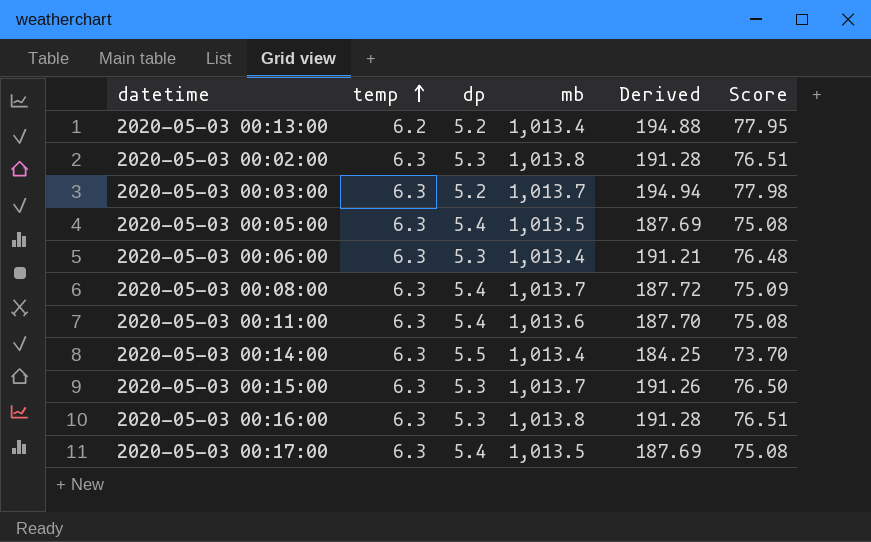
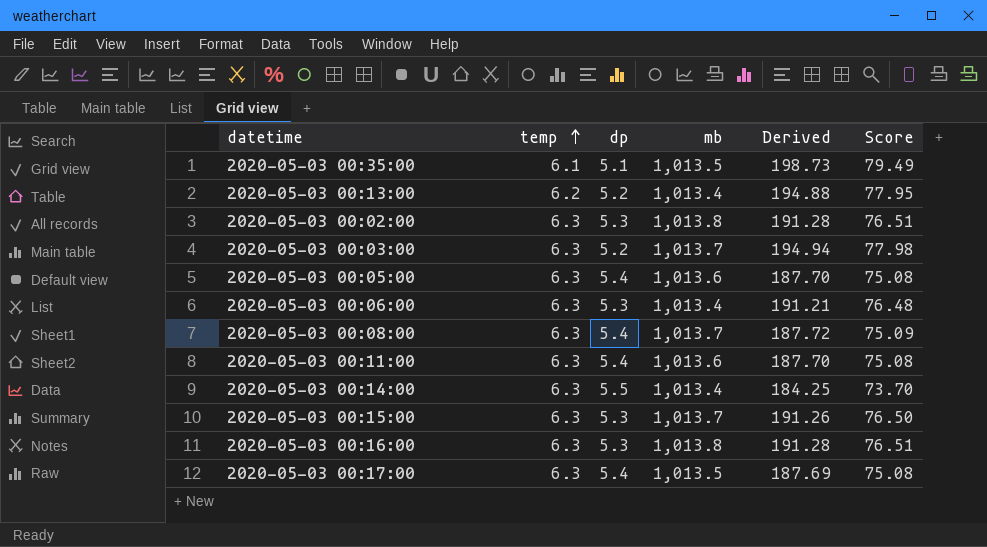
row 2020-05-03 00:35:00: none -> 6.1 | 5.1 | 1,013.5 | 198.73 | 79.49
2020-05-03 00:05:00 | mb: 1,013.5 -> 1,013.6
2020-05-03 00:05:00 | Derived: 187.69 -> 187.70

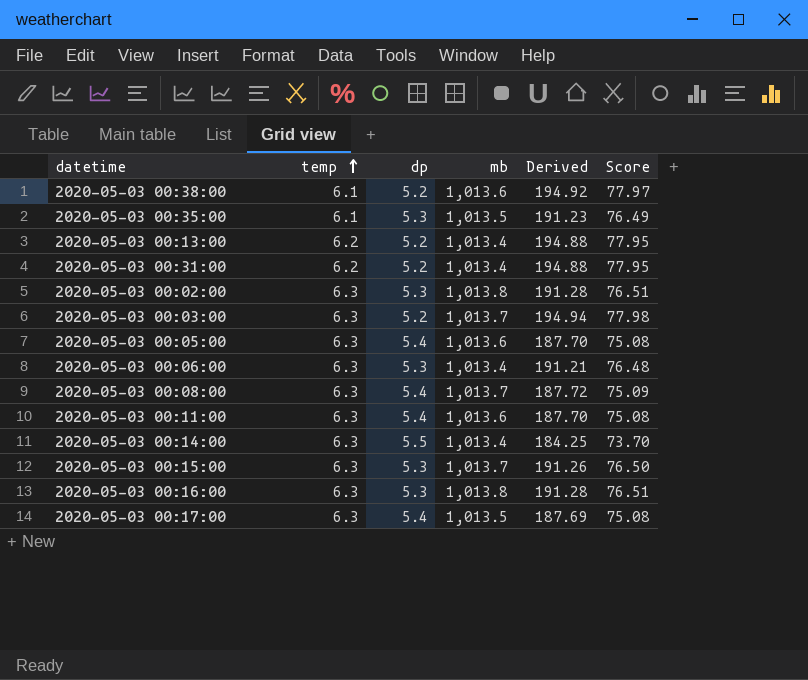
row 2020-05-03 00:38:00: none -> 6.1 | 5.2 | 1,013.6 | 194.92 | 77.97
2020-05-03 00:35:00 | dp: 5.1 -> 5.3
2020-05-03 00:35:00 | Derived: 198.73 -> 191.23
2020-05-03 00:35:00 | Score: 79.49 -> 76.49
row 2020-05-03 00:31:00: none -> 6.2 | 5.2 | 1,013.4 | 194.88 | 77.95

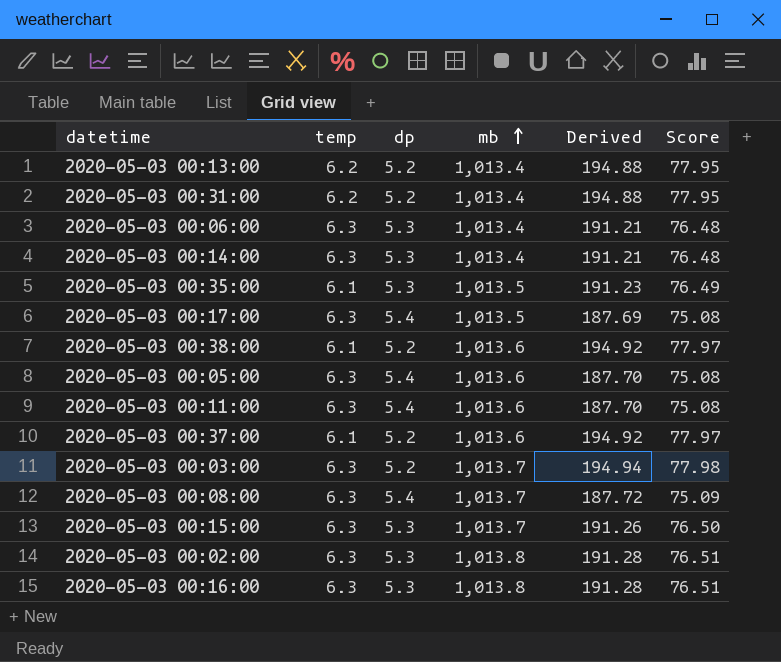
row order: temp ascending -> mb ascending
2020-05-03 00:14:00 | dp: 5.5 -> 5.3
2020-05-03 00:14:00 | Derived: 184.25 -> 191.21
2020-05-03 00:14:00 | Score: 73.70 -> 76.48
row 2020-05-03 00:37:00: none -> 6.1 | 5.2 | 1,013.6 | 194.92 | 77.97

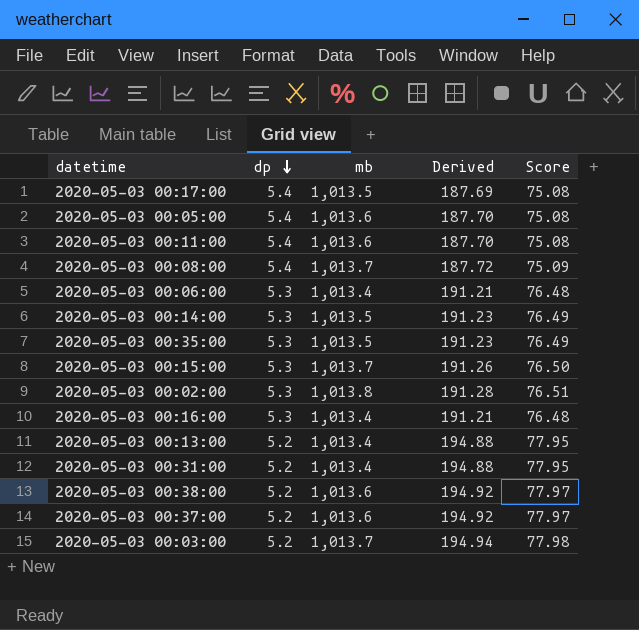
row order: mb ascending -> dp descending
column temp | position: 2 -> none
2020-05-03 00:14:00 | mb: 1,013.4 -> 1,013.5
2020-05-03 00:14:00 | Derived: 191.21 -> 191.23
2020-05-03 00:14:00 | Score: 76.48 -> 76.49
2020-05-03 00:16:00 | mb: 1,013.8 -> 1,013.4
2020-05-03 00:16:00 | Derived: 191.28 -> 191.21
2020-05-03 00:16:00 | Score: 76.51 -> 76.48

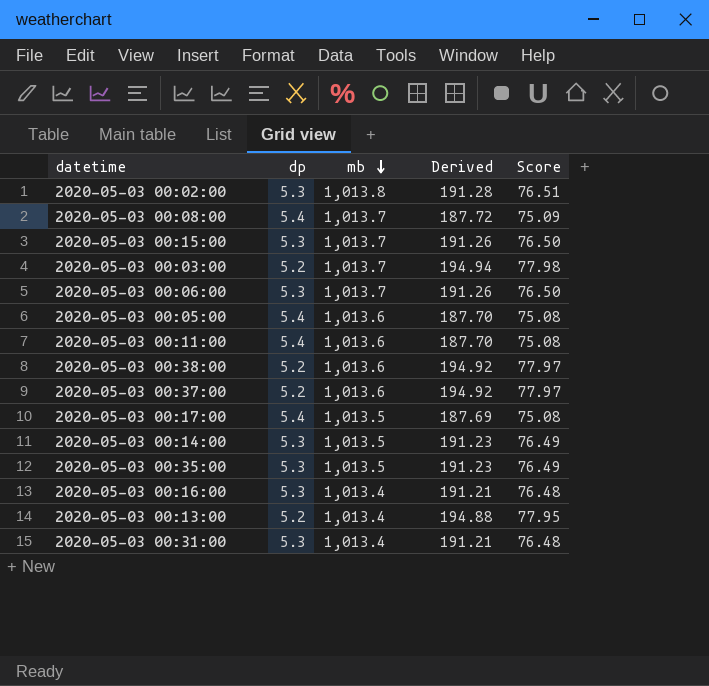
row order: dp descending -> mb descending
2020-05-03 00:06:00 | mb: 1,013.4 -> 1,013.7
2020-05-03 00:06:00 | Derived: 191.21 -> 191.26
2020-05-03 00:06:00 | Score: 76.48 -> 76.50
2020-05-03 00:31:00 | dp: 5.2 -> 5.3
2020-05-03 00:31:00 | Derived: 194.88 -> 191.21
2020-05-03 00:31:00 | Score: 77.95 -> 76.48

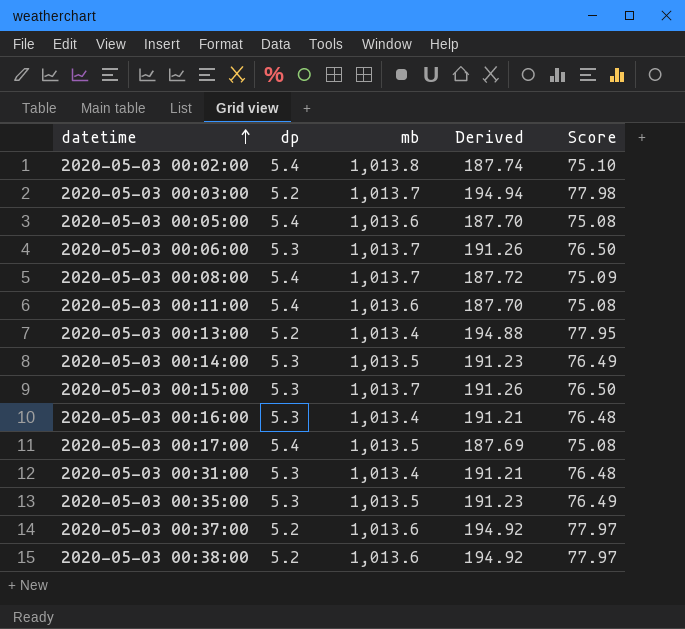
row order: mb descending -> datetime ascending
2020-05-03 00:02:00 | dp: 5.3 -> 5.4
2020-05-03 00:02:00 | Derived: 191.28 -> 187.74
2020-05-03 00:02:00 | Score: 76.51 -> 75.10

